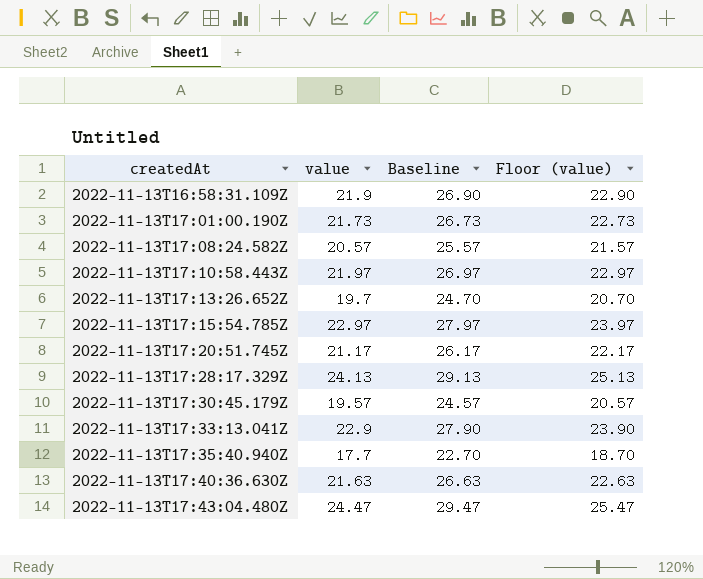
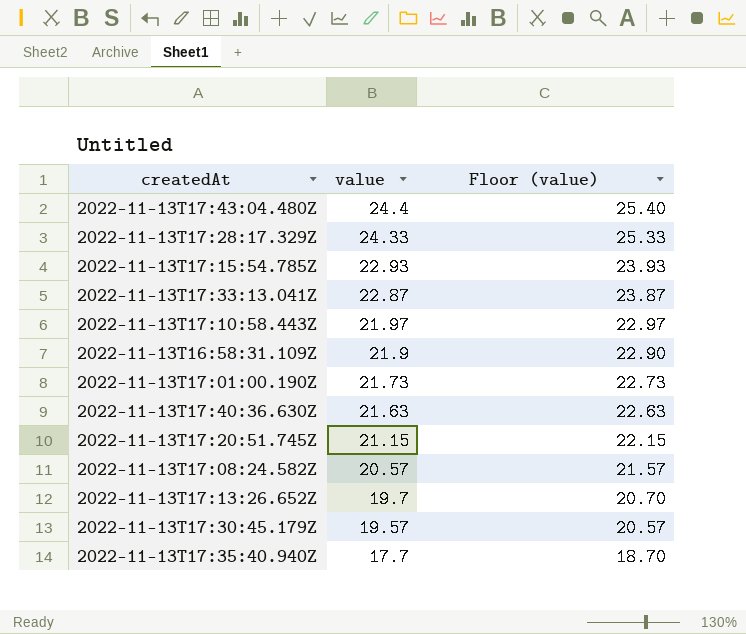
row order: createdAt ascending -> value descending
column Baseline | formula: [value] + 5 -> none
2022-11-13T17:43:04.480Z | value: 24.47 -> 24.4
2022-11-13T17:43:04.480Z | Floor (value): 25.47 -> 25.40
2022-11-13T17:28:17.329Z | value: 24.13 -> 24.33
2022-11-13T17:28:17.329Z | Floor (value): 25.13 -> 25.33
2022-11-13T17:15:54.785Z | value: 22.97 -> 22.93
2022-11-13T17:15:54.785Z | Floor (value): 23.97 -> 23.93
2022-11-13T17:33:13.041Z | value: 22.9 -> 22.87
2022-11-13T17:33:13.041Z | Floor (value): 23.90 -> 23.87
2022-11-13T17:20:51.745Z | value: 21.17 -> 21.15
2022-11-13T17:20:51.745Z | Floor (value): 22.17 -> 22.15

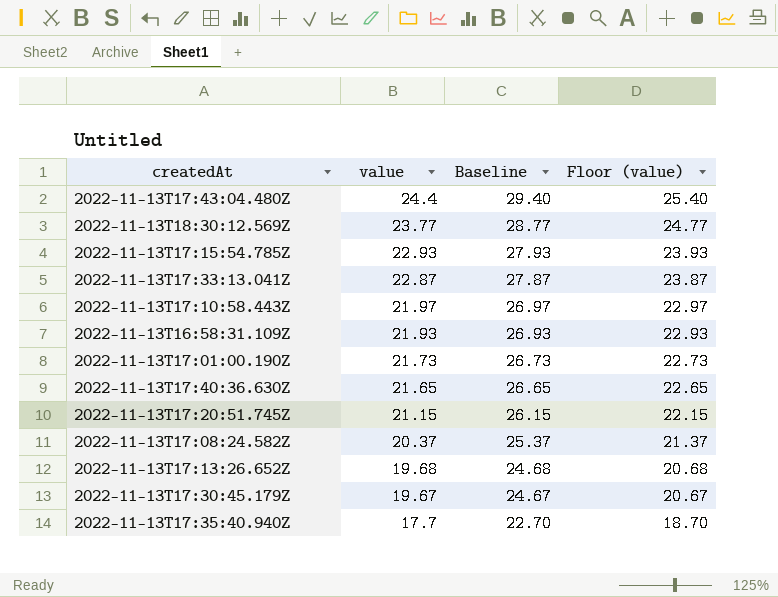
column Baseline | formula: none -> [value] + 5
row 2022-11-13T17:28:17.329Z: 24.33 | 25.33 -> none
row 2022-11-13T18:30:12.569Z: none -> 23.77 | 28.77 | 24.77
2022-11-13T16:58:31.109Z | value: 21.9 -> 21.93
2022-11-13T16:58:31.109Z | Floor (value): 22.90 -> 22.93
2022-11-13T17:40:36.630Z | value: 21.63 -> 21.65
2022-11-13T17:40:36.630Z | Floor (value): 22.63 -> 22.65
2022-11-13T17:08:24.582Z | value: 20.57 -> 20.37
2022-11-13T17:08:24.582Z | Floor (value): 21.57 -> 21.37
2022-11-13T17:13:26.652Z | value: 19.7 -> 19.68
2022-11-13T17:13:26.652Z | Floor (value): 20.70 -> 20.68
2022-11-13T17:30:45.179Z | value: 19.57 -> 19.67
2022-11-13T17:30:45.179Z | Floor (value): 20.57 -> 20.67

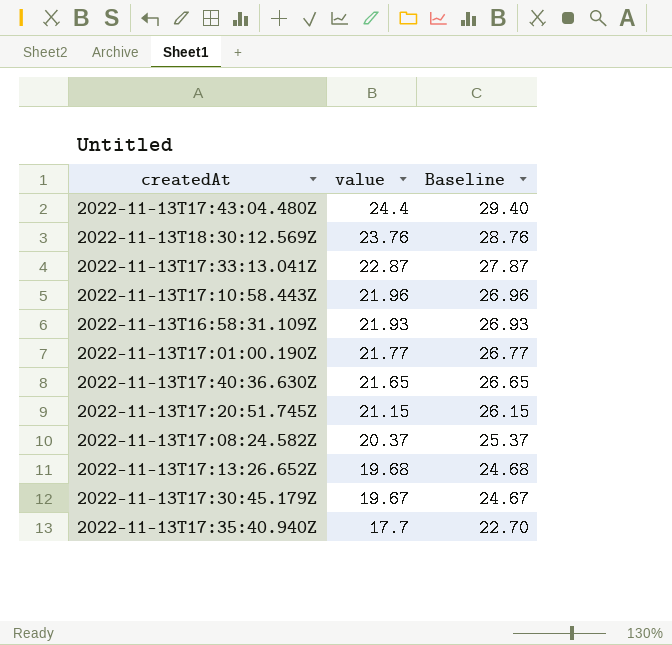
column Floor (value) | formula: [value] + 1 -> none
row 2022-11-13T17:15:54.785Z: 22.93 | 27.93 | 23.93 -> none
2022-11-13T18:30:12.569Z | value: 23.77 -> 23.76
2022-11-13T18:30:12.569Z | Baseline: 28.77 -> 28.76
2022-11-13T17:10:58.443Z | value: 21.97 -> 21.96
2022-11-13T17:10:58.443Z | Baseline: 26.97 -> 26.96
2022-11-13T17:01:00.190Z | value: 21.73 -> 21.77
2022-11-13T17:01:00.190Z | Baseline: 26.73 -> 26.77

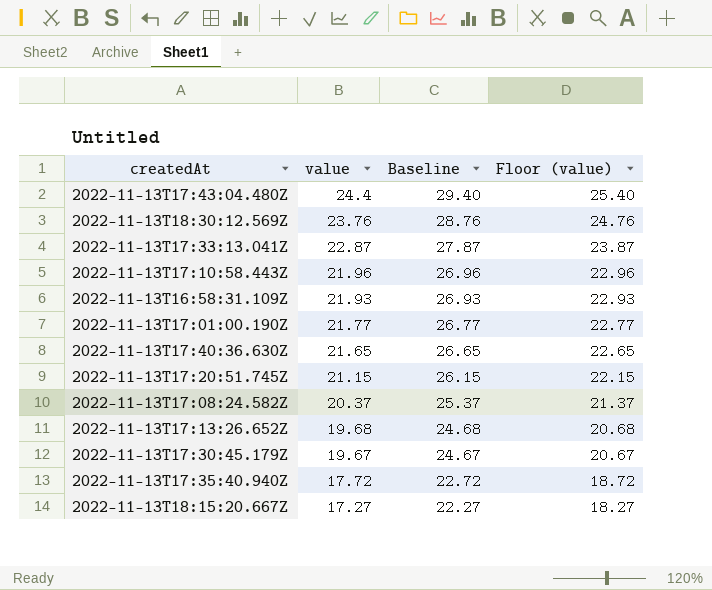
column Floor (value) | formula: none -> [value] + 1
2022-11-13T17:35:40.940Z | value: 17.7 -> 17.72
2022-11-13T17:35:40.940Z | Baseline: 22.70 -> 22.72
row 2022-11-13T18:15:20.667Z: none -> 17.27 | 22.27 | 18.27

